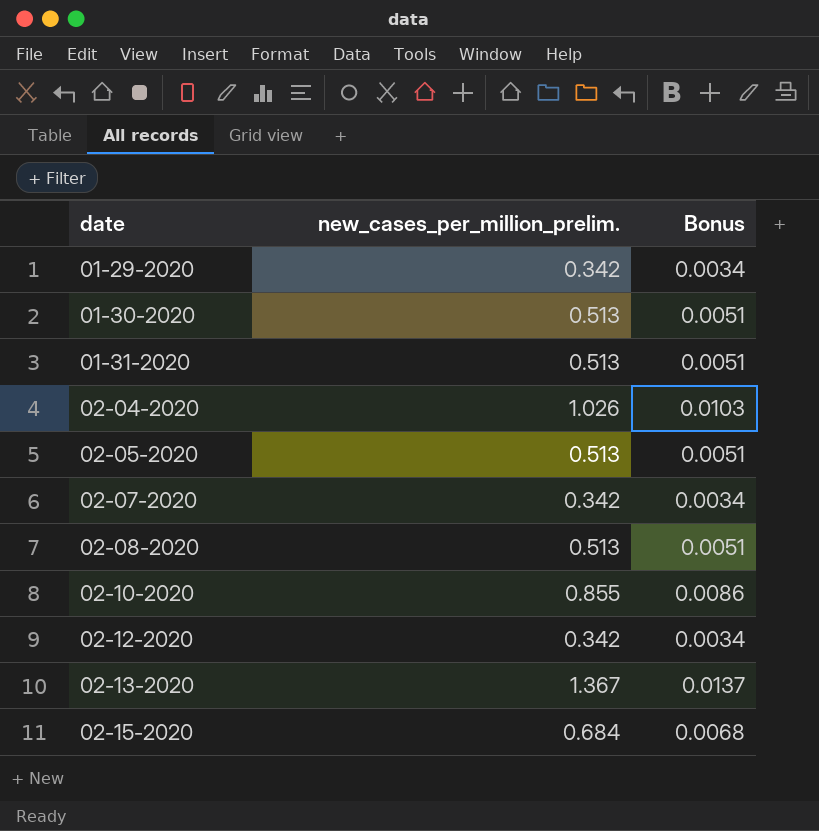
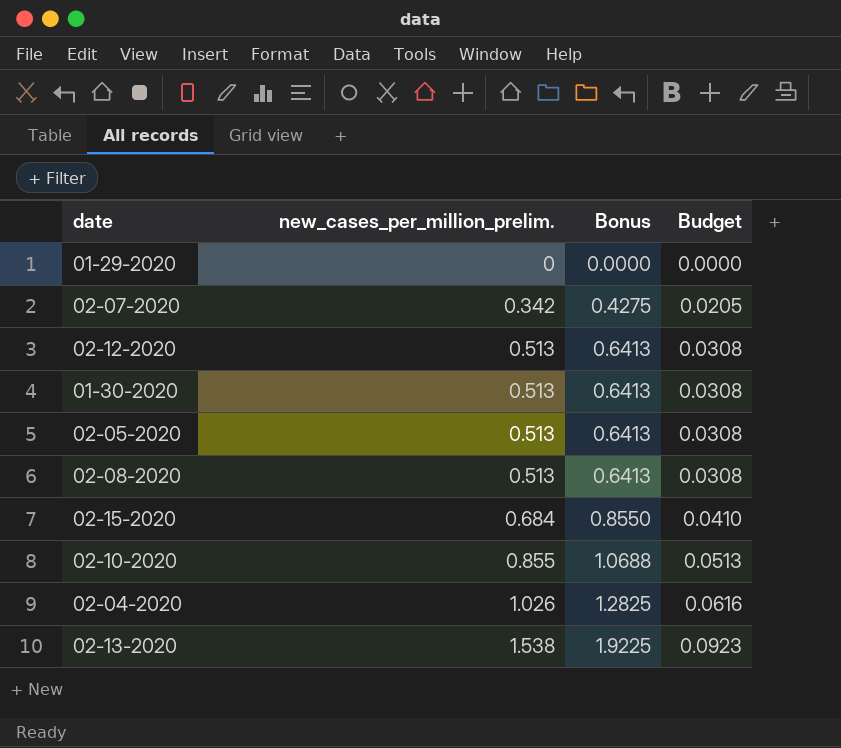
row order: date ascending -> new_cases_per_million_prelim. ascending
column Bonus | formula: [new_cases_per_million_prelim.] * 0.01 -> [new_cases_per_million_prelim.] * 1.25
column Budget | formula: none -> [new_cases_per_million_prelim.] * 0.06
row 01-31-2020: 0.513 | 0.0051 -> none
01-29-2020 | new_cases_per_million_prelim.: 0.342 -> 0
02-12-2020 | new_cases_per_million_prelim.: 0.342 -> 0.513
02-13-2020 | new_cases_per_million_prelim.: 1.367 -> 1.538

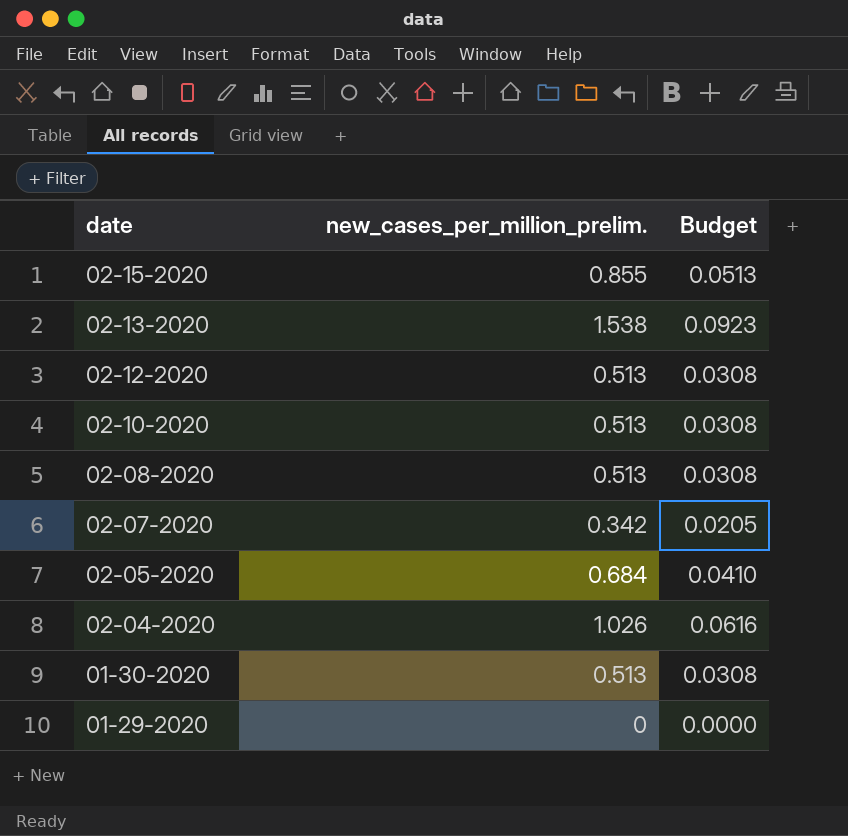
row order: new_cases_per_million_prelim. ascending -> date descending
column Bonus | formula: [new_cases_per_million_prelim.] * 1.25 -> none
02-15-2020 | new_cases_per_million_prelim.: 0.684 -> 0.855
02-15-2020 | Budget: 0.0410 -> 0.0513
02-10-2020 | new_cases_per_million_prelim.: 0.855 -> 0.513
02-10-2020 | Budget: 0.0513 -> 0.0308
02-05-2020 | new_cases_per_million_prelim.: 0.513 -> 0.684
02-05-2020 | Budget: 0.0308 -> 0.0410

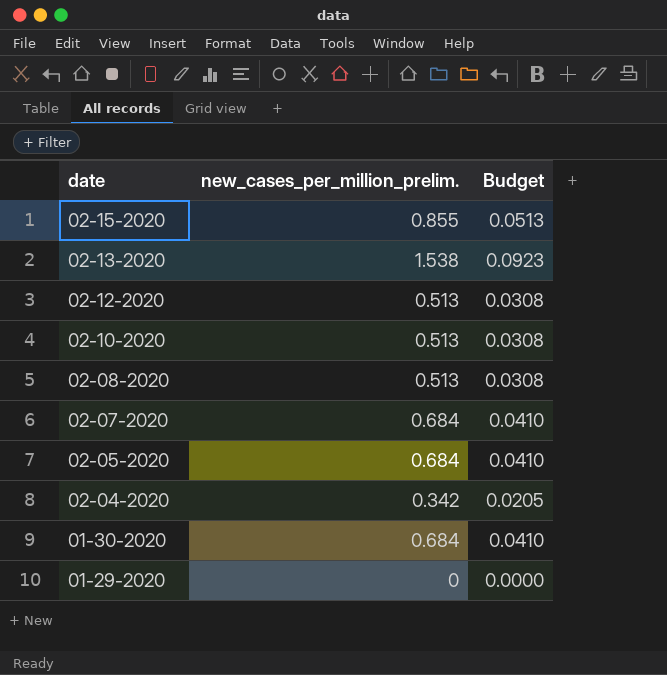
02-07-2020 | new_cases_per_million_prelim.: 0.342 -> 0.684
02-07-2020 | Budget: 0.0205 -> 0.0410
02-04-2020 | new_cases_per_million_prelim.: 1.026 -> 0.342
02-04-2020 | Budget: 0.0616 -> 0.0205
01-30-2020 | new_cases_per_million_prelim.: 0.513 -> 0.684
01-30-2020 | Budget: 0.0308 -> 0.0410

